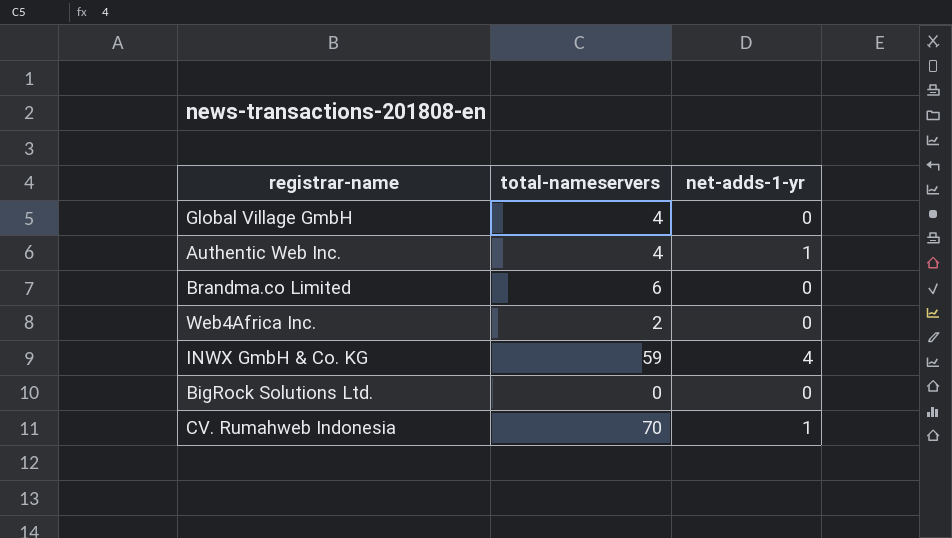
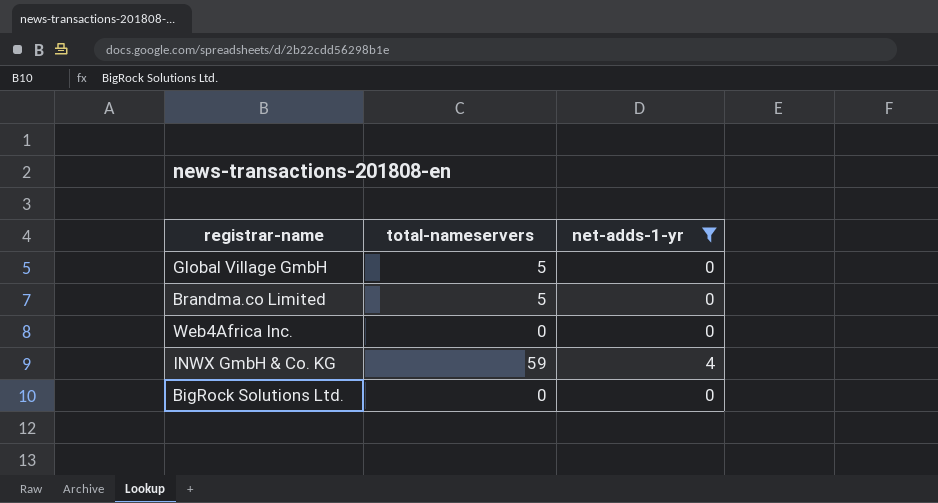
filter: none -> net-adds-1-yr != 1
Global Village GmbH | total-nameservers: 4 -> 5
Brandma.co Limited | total-nameservers: 6 -> 5
Web4Africa Inc. | total-nameservers: 2 -> 0

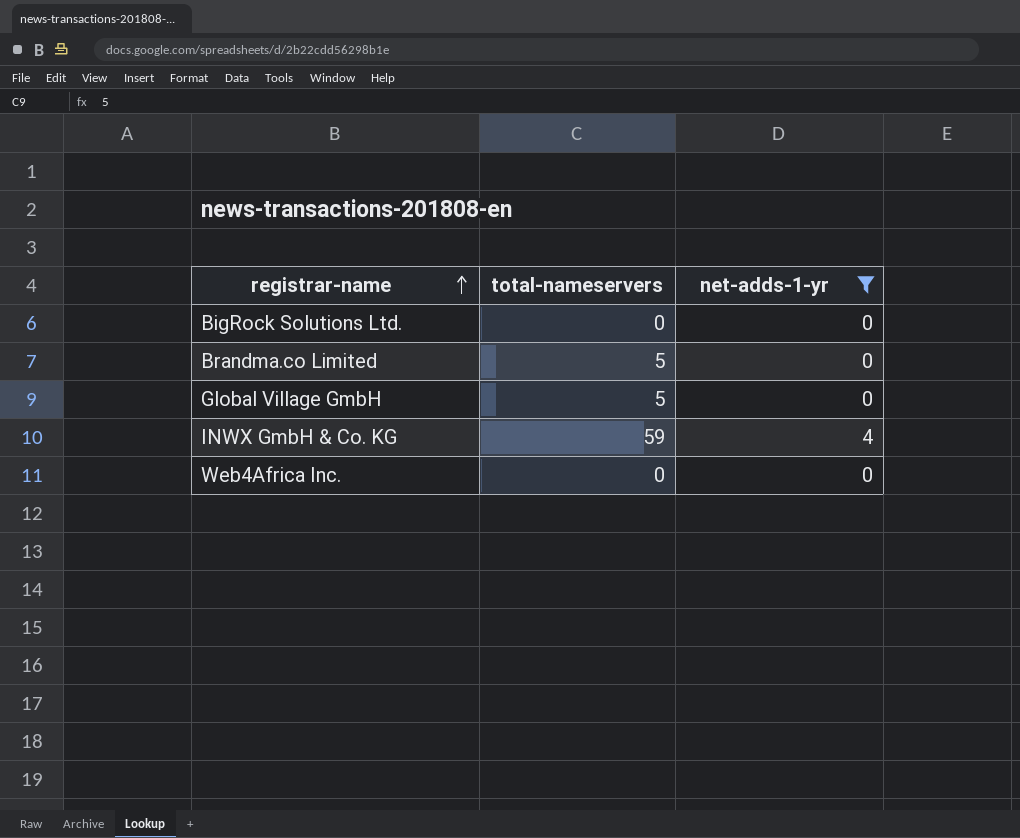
row order: none -> registrar-name ascending

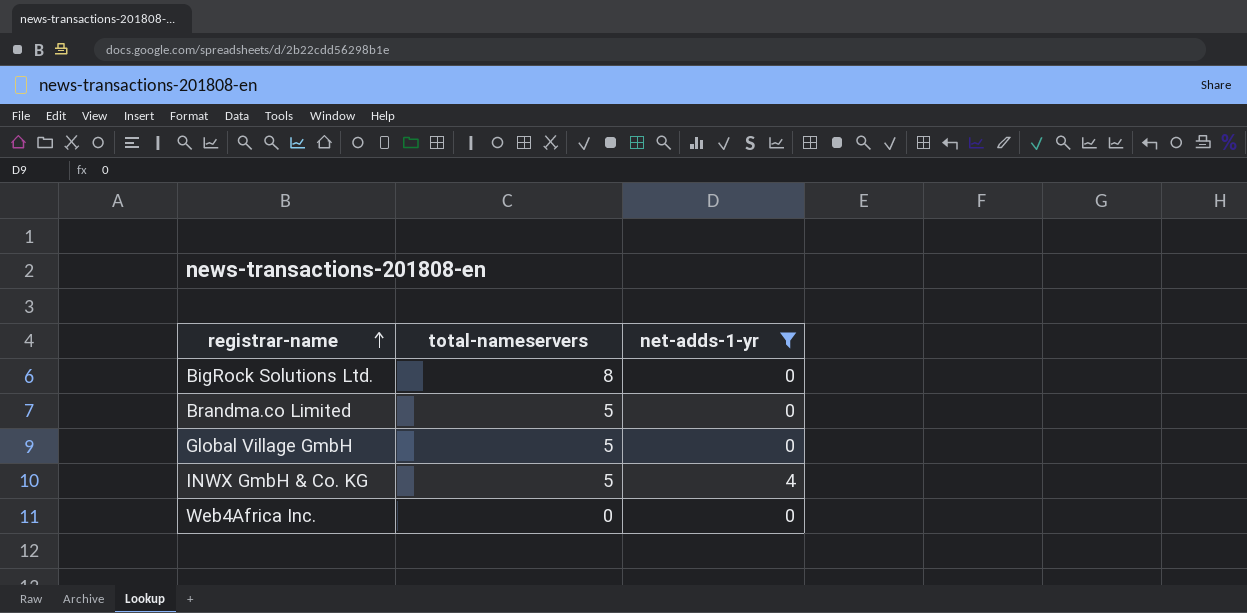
BigRock Solutions Ltd. | total-nameservers: 0 -> 8
INWX GmbH & Co. KG | total-nameservers: 59 -> 5

